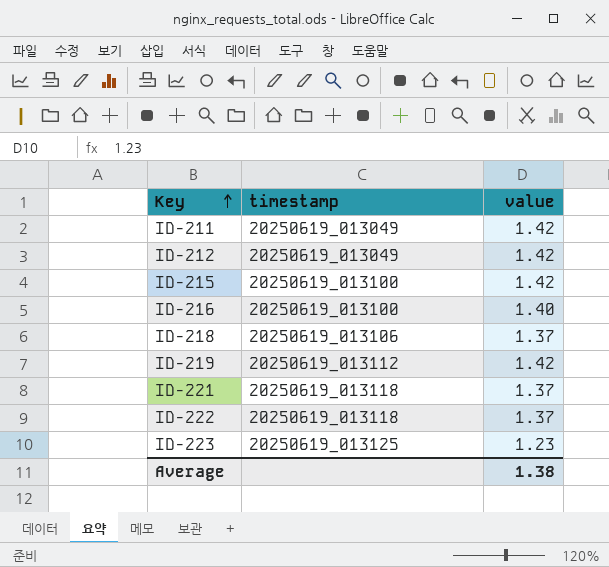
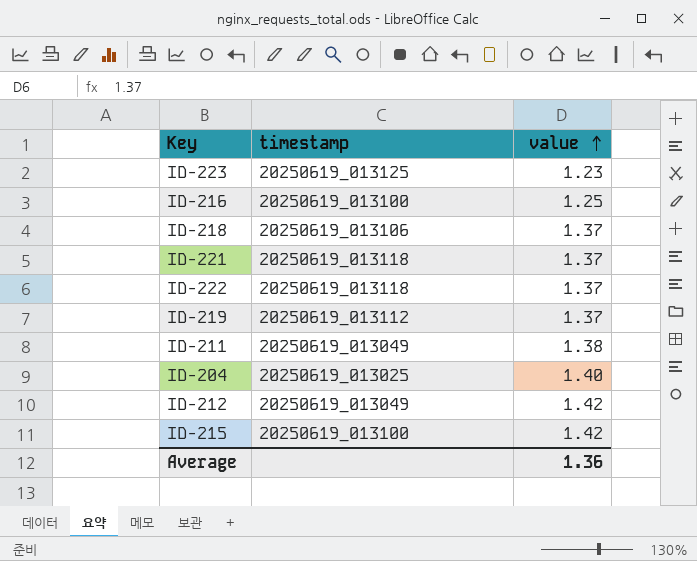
row order: Key ascending -> value ascending
ID-216 | value: 1.40 -> 1.25
ID-219 | value: 1.42 -> 1.37
ID-211 | value: 1.42 -> 1.38
row ID-204: none -> 20250619_013025 | 1.40
Average | value: 1.38 -> 1.36

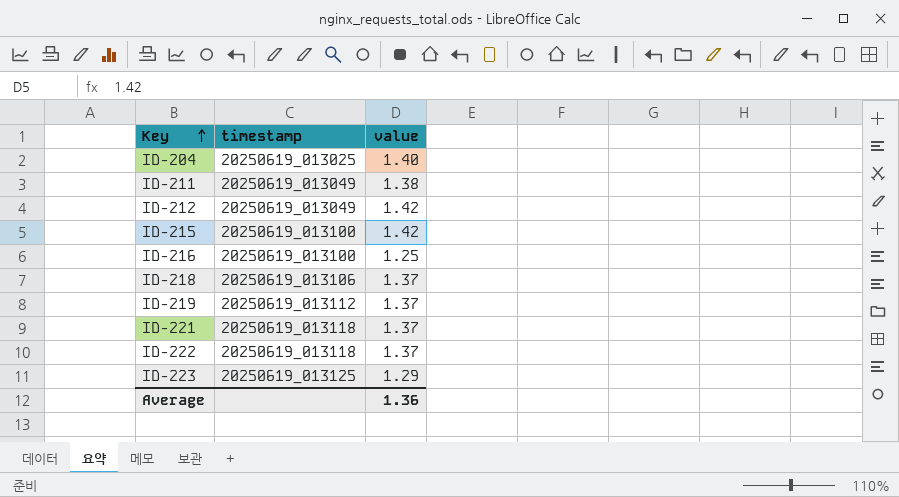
row order: value ascending -> Key ascending
ID-223 | value: 1.23 -> 1.29

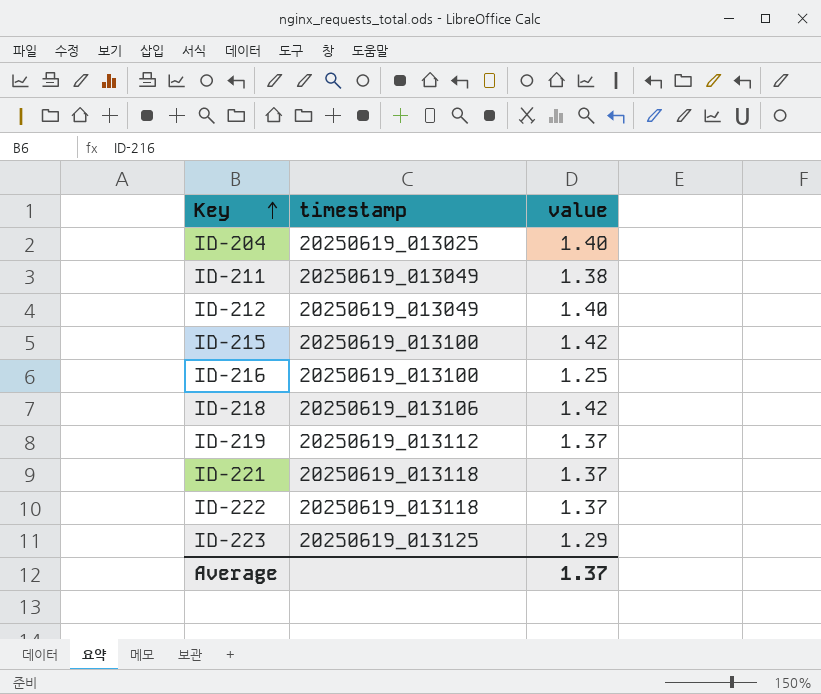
ID-212 | value: 1.42 -> 1.40
ID-218 | value: 1.37 -> 1.42
Average | value: 1.36 -> 1.37

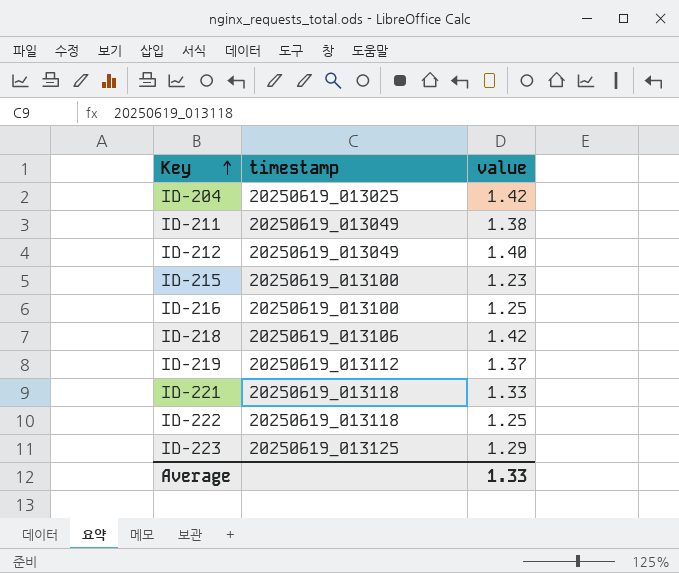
ID-204 | value: 1.40 -> 1.42
ID-215 | value: 1.42 -> 1.23
ID-221 | value: 1.37 -> 1.33
ID-222 | value: 1.37 -> 1.25
Average | value: 1.37 -> 1.33

